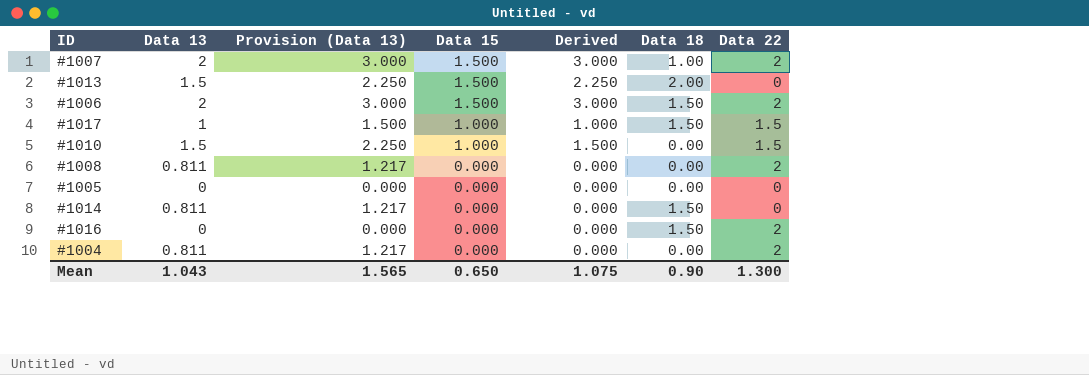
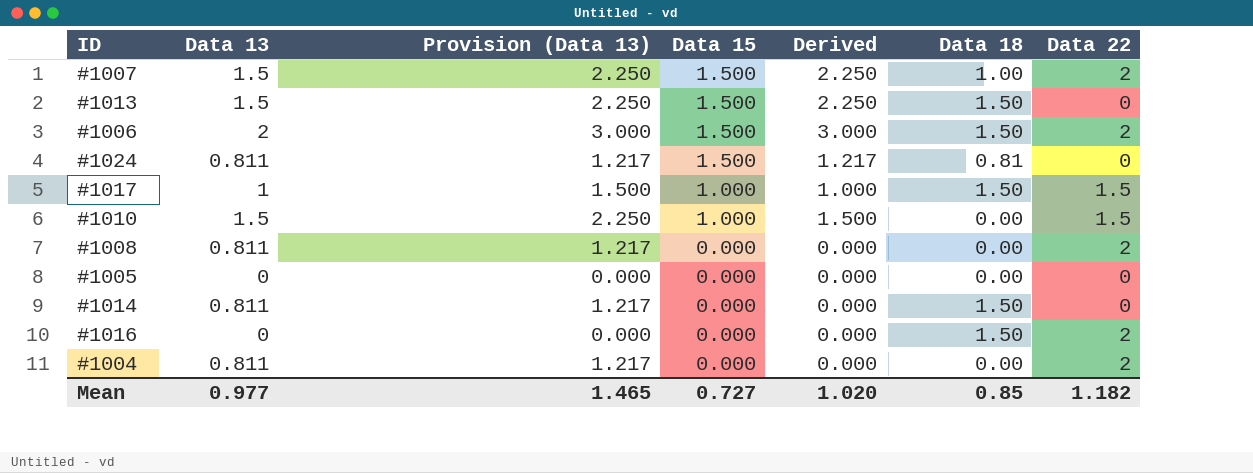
#1007 | Data 13: 2 -> 1.5
#1007 | Provision (Data 13): 3.000 -> 2.250
#1007 | Derived: 3.000 -> 2.250
#1013 | Data 18: 2.00 -> 1.50
row #1024: none -> 0.811 | 1.217 | 1.500 | 1.217 | 0.81 | 0
Mean | Data 13: 1.043 -> 0.977
Mean | Provision (Data 13): 1.565 -> 1.465
Mean | Data 15: 0.650 -> 0.727
Mean | Derived: 1.075 -> 1.020
Mean | Data 18: 0.90 -> 0.85
Mean | Data 22: 1.300 -> 1.182

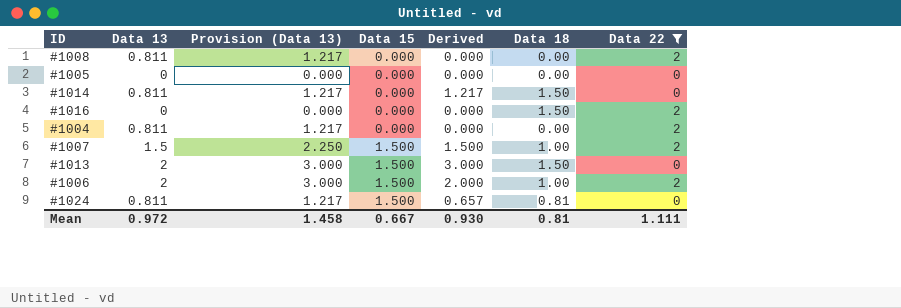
filter: none -> Data 22 != 1.5
row order: Data 15 descending -> Data 15 ascending
column Derived | formula: [Data 13] * [Data 15] -> [Data 13] * [Data 18]
#1013 | Data 13: 1.5 -> 2
#1013 | Provision (Data 13): 2.250 -> 3.000
#1006 | Data 18: 1.50 -> 1.00
Mean | Data 13: 0.977 -> 0.972
Mean | Provision (Data 13): 1.465 -> 1.458
Mean | Data 15: 0.727 -> 0.667
Mean | Derived: 1.020 -> 0.930
Mean | Data 18: 0.85 -> 0.81
Mean | Data 22: 1.182 -> 1.111

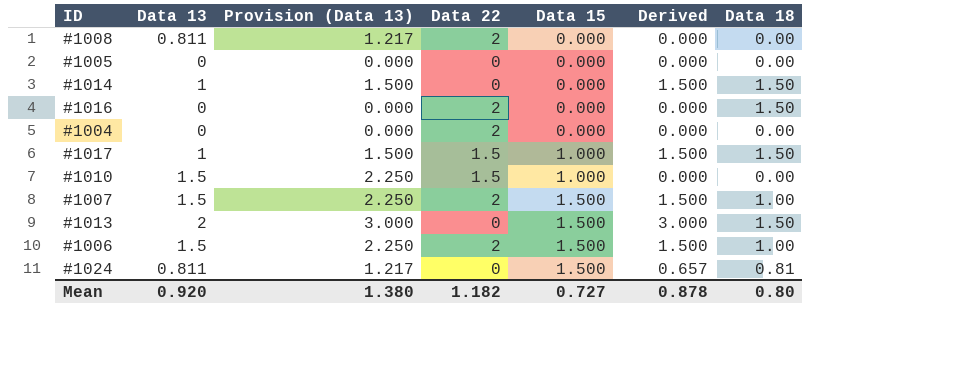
filter: Data 22 != 1.5 -> none
column Data 22 | position: 7 -> 4
#1014 | Data 13: 0.811 -> 1
#1014 | Provision (Data 13): 1.217 -> 1.500
#1014 | Derived: 1.217 -> 1.500
#1004 | Data 13: 0.811 -> 0
#1004 | Provision (Data 13): 1.217 -> 0.000
#1006 | Data 13: 2 -> 1.5
#1006 | Provision (Data 13): 3.000 -> 2.250
#1006 | Derived: 2.000 -> 1.500
Mean | Data 13: 0.972 -> 0.920
Mean | Provision (Data 13): 1.458 -> 1.380
Mean | Data 22: 1.111 -> 1.182
Mean | Data 15: 0.667 -> 0.727
Mean | Derived: 0.930 -> 0.878
Mean | Data 18: 0.81 -> 0.80

